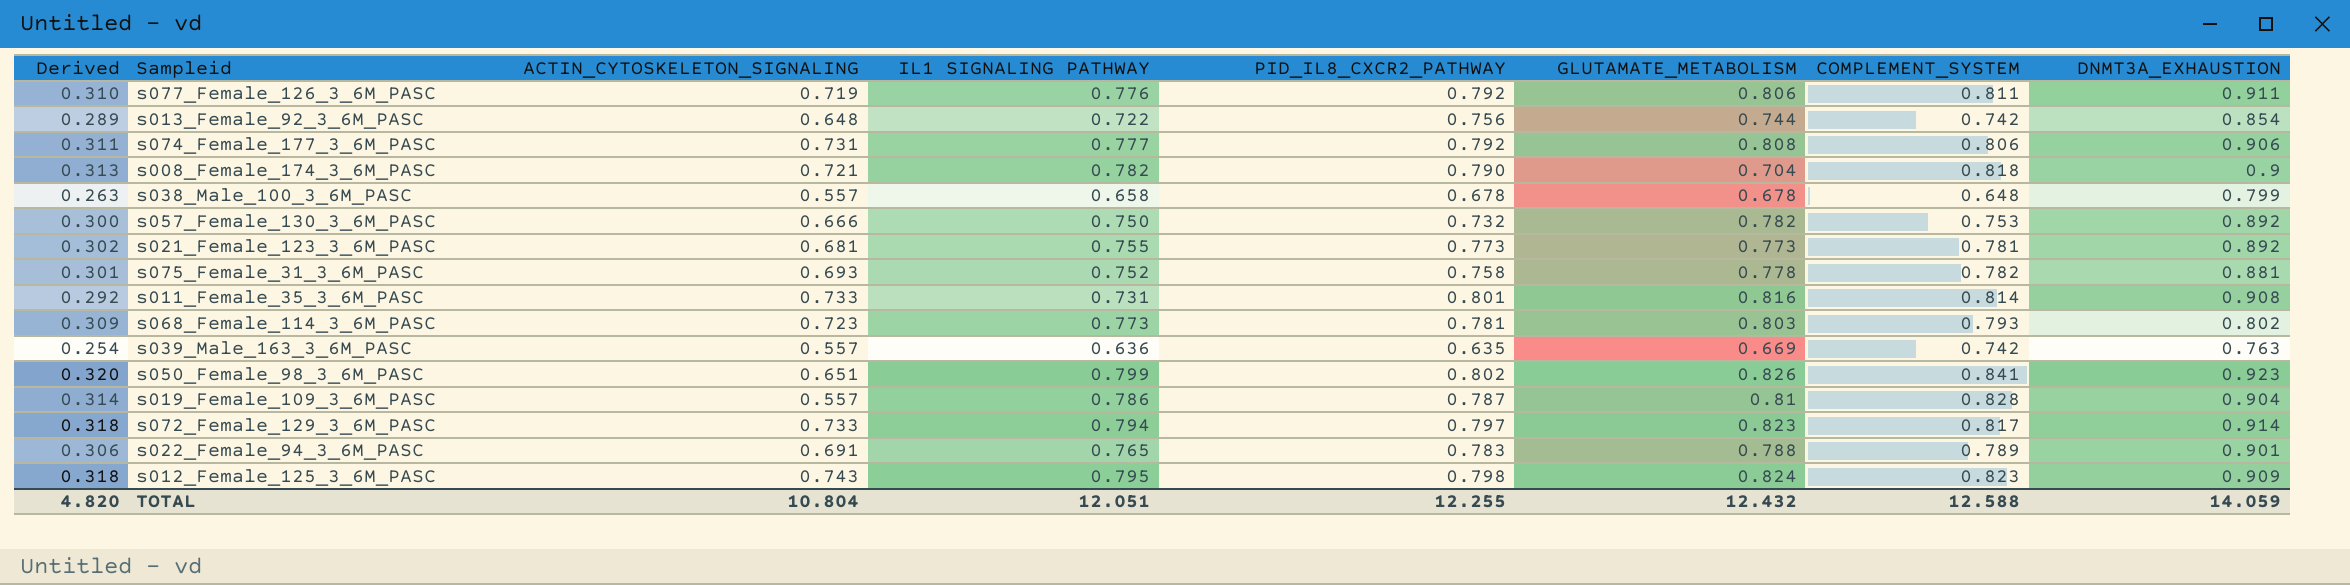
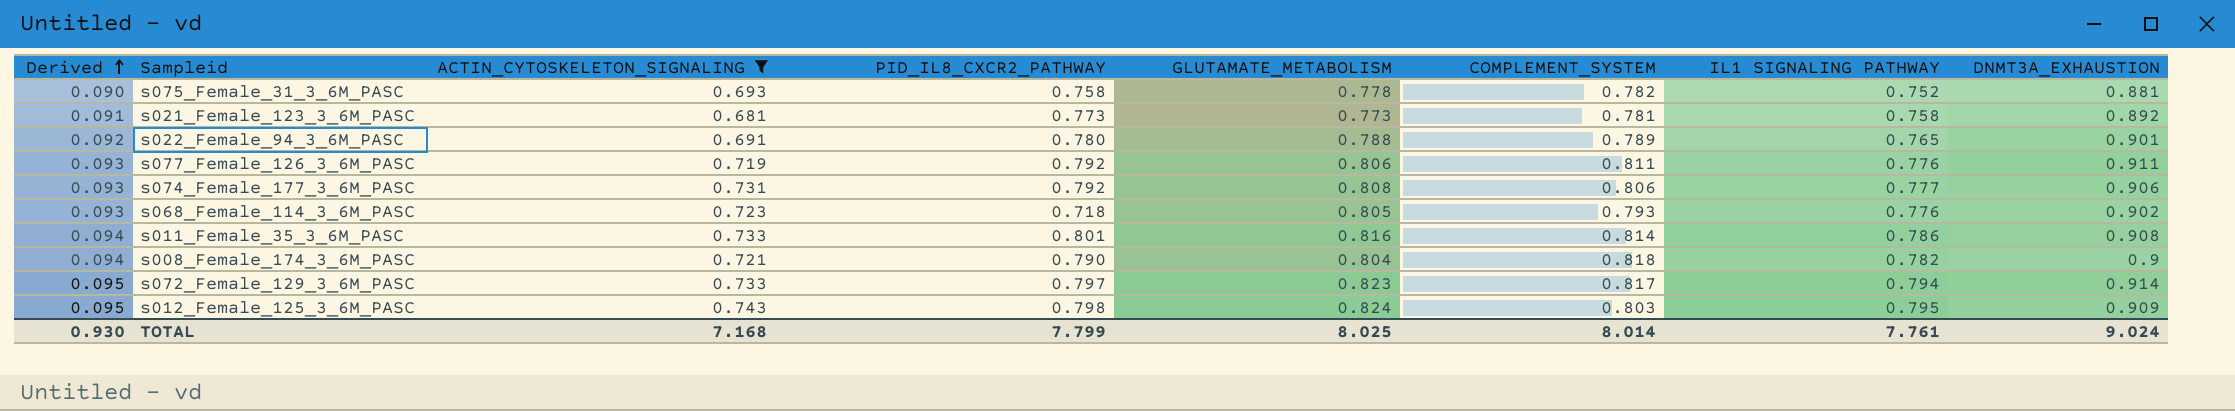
filter: none -> ACTIN_CYTOSKELETON_SIGNALING >= 0.681
row order: none -> Derived ascending
column Derived | formula: [IL1 SIGNALING PATHWAY] * 0.4 -> [IL1 SIGNALING PATHWAY] * 0.12
column IL1 SIGNALING PATHWAY | position: 4 -> 7
s021_Female_123_3_6M_PASC | IL1 SIGNALING PATHWAY: 0.755 -> 0.758
s022_Female_94_3_6M_PASC | PID_IL8_CXCR2_PATHWAY: 0.783 -> 0.780
s068_Female_114_3_6M_PASC | PID_IL8_CXCR2_PATHWAY: 0.781 -> 0.718
s068_Female_114_3_6M_PASC | GLUTAMATE_METABOLISM: 0.803 -> 0.805
s068_Female_114_3_6M_PASC | IL1 SIGNALING PATHWAY: 0.773 -> 0.776
s068_Female_114_3_6M_PASC | DNMT3A_EXHAUSTION: 0.802 -> 0.902
s011_Female_35_3_6M_PASC | IL1 SIGNALING PATHWAY: 0.731 -> 0.786
s008_Female_174_3_6M_PASC | GLUTAMATE_METABOLISM: 0.704 -> 0.804
s012_Female_125_3_6M_PASC | COMPLEMENT_SYSTEM: 0.823 -> 0.803
TOTAL | Derived: 4.820 -> 0.930
TOTAL | ACTIN_CYTOSKELETON_SIGNALING: 10.804 -> 7.168
TOTAL | PID_IL8_CXCR2_PATHWAY: 12.255 -> 7.799
TOTAL | GLUTAMATE_METABOLISM: 12.432 -> 8.025
TOTAL | COMPLEMENT_SYSTEM: 12.588 -> 8.014
TOTAL | IL1 SIGNALING PATHWAY: 12.051 -> 7.761
TOTAL | DNMT3A_EXHAUSTION: 14.059 -> 9.024

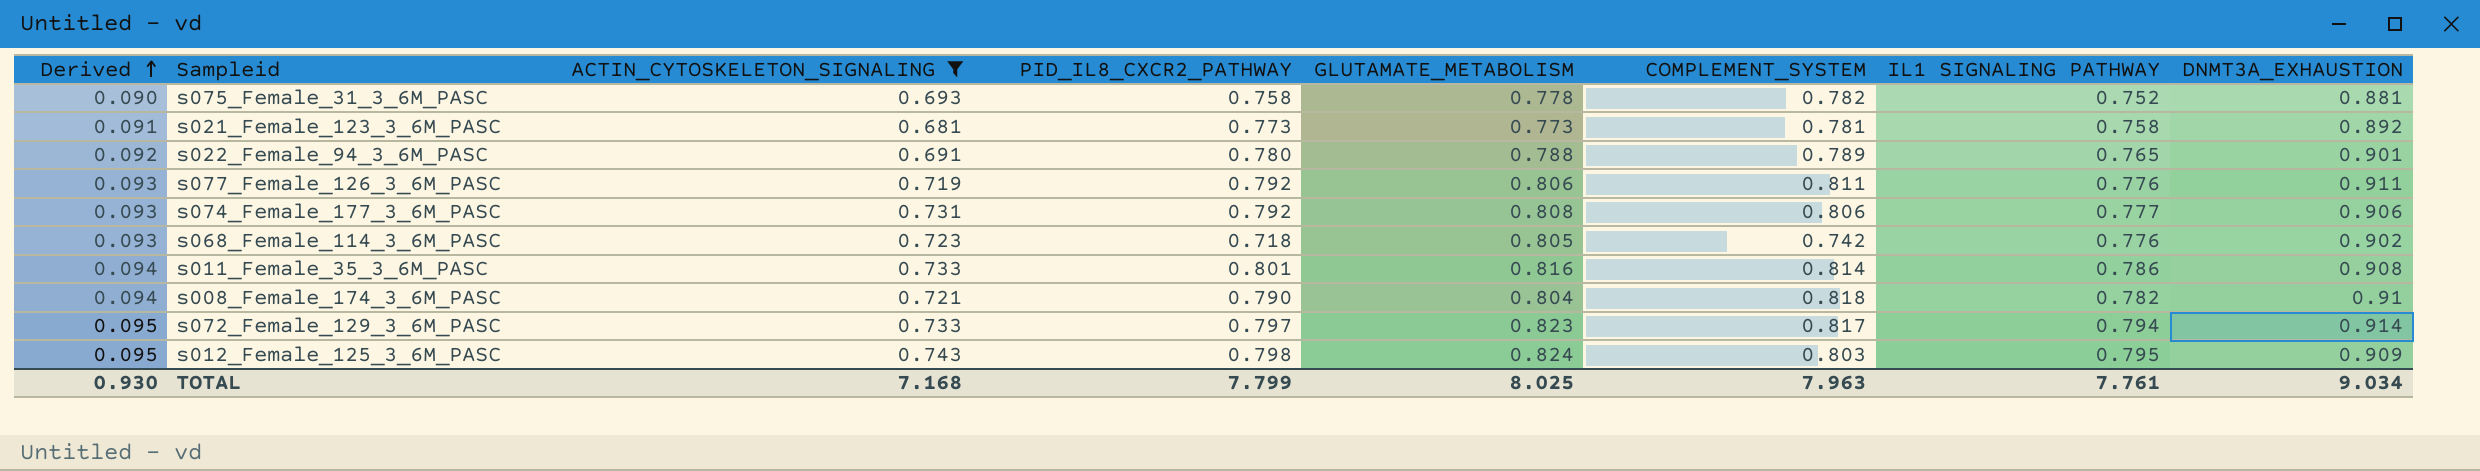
s068_Female_114_3_6M_PASC | COMPLEMENT_SYSTEM: 0.793 -> 0.742
s008_Female_174_3_6M_PASC | DNMT3A_EXHAUSTION: 0.9 -> 0.91
TOTAL | COMPLEMENT_SYSTEM: 8.014 -> 7.963
TOTAL | DNMT3A_EXHAUSTION: 9.024 -> 9.034

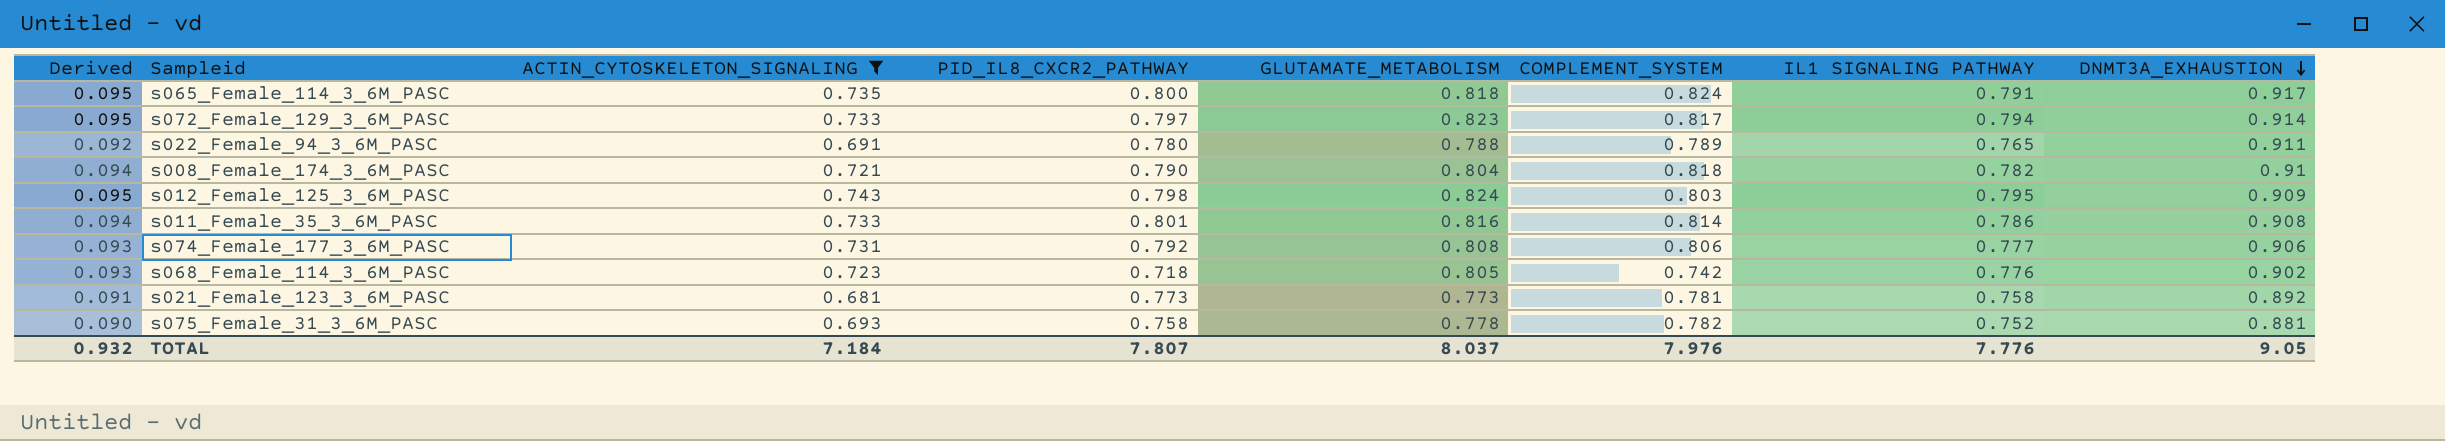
row order: Derived ascending -> DNMT3A_EXHAUSTION descending
row s077_Female_126_3_6M_PASC: 0.093 | 0.719 | 0.792 | 0.806 | 0.811 | 0.776 | 0.911 -> none
row s065_Female_114_3_6M_PASC: none -> 0.095 | 0.735 | 0.800 | 0.818 | 0.824 | 0.791 | 0.917
s022_Female_94_3_6M_PASC | DNMT3A_EXHAUSTION: 0.901 -> 0.911
TOTAL | Derived: 0.930 -> 0.932
TOTAL | ACTIN_CYTOSKELETON_SIGNALING: 7.168 -> 7.184
TOTAL | PID_IL8_CXCR2_PATHWAY: 7.799 -> 7.807
TOTAL | GLUTAMATE_METABOLISM: 8.025 -> 8.037
TOTAL | COMPLEMENT_SYSTEM: 7.963 -> 7.976
TOTAL | IL1 SIGNALING PATHWAY: 7.761 -> 7.776
TOTAL | DNMT3A_EXHAUSTION: 9.034 -> 9.05

